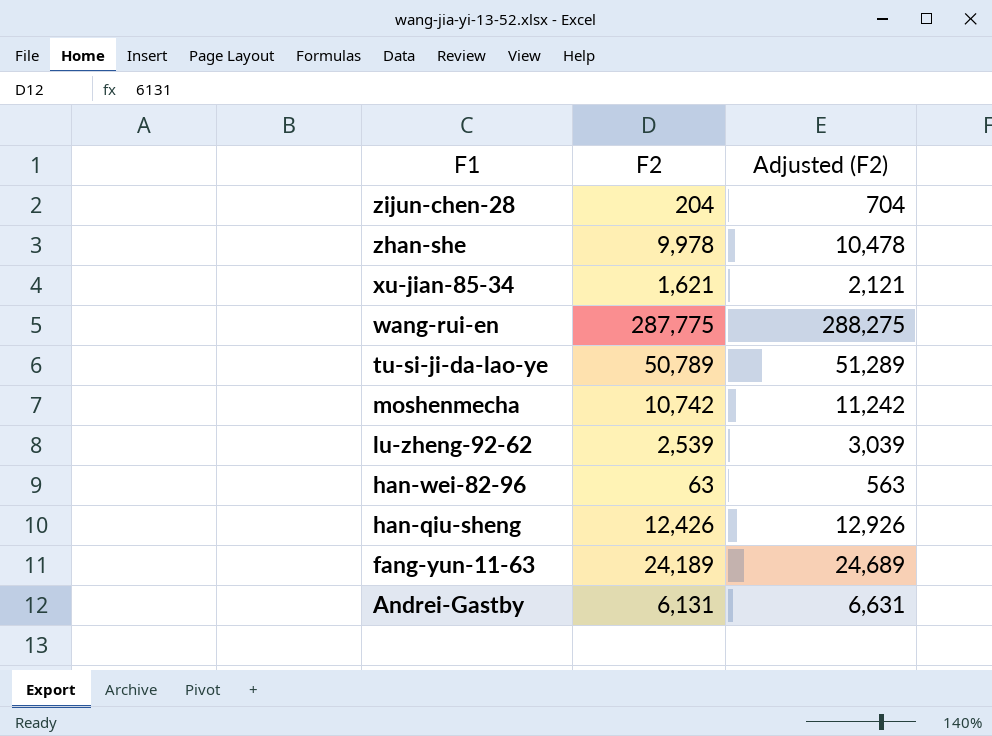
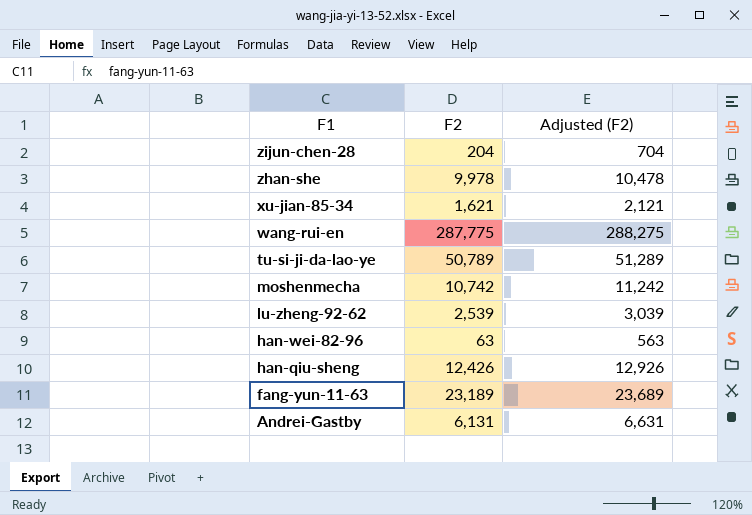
fang-yun-11-63 | F2: 24,189 -> 23,189
fang-yun-11-63 | Adjusted (F2): 24,689 -> 23,689

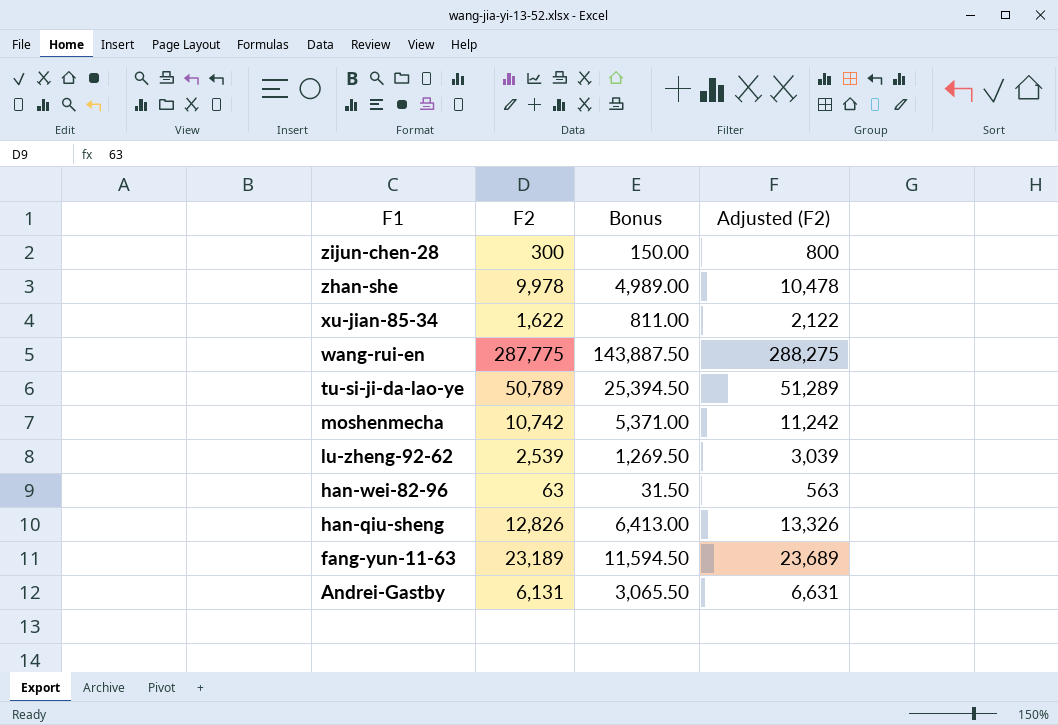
column Bonus | formula: none -> [F2] * 0.5
zijun-chen-28 | F2: 204 -> 300
zijun-chen-28 | Adjusted (F2): 704 -> 800
xu-jian-85-34 | F2: 1,621 -> 1,622
xu-jian-85-34 | Adjusted (F2): 2,121 -> 2,122
han-qiu-sheng | F2: 12,426 -> 12,826
han-qiu-sheng | Adjusted (F2): 12,926 -> 13,326

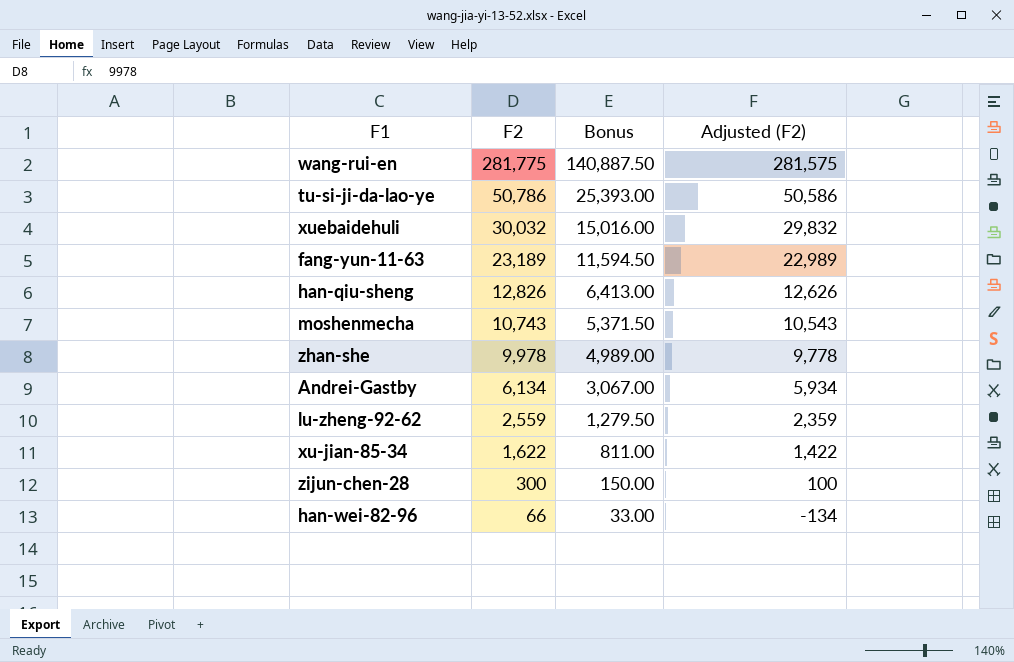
row order: F1 descending -> F2 descending
column Adjusted (F2) | formula: [F2] + 500 -> [F2] - 200
wang-rui-en | F2: 287,775 -> 281,775
wang-rui-en | Bonus: 143,887.50 -> 140,887.50
tu-si-ji-da-lao-ye | F2: 50,789 -> 50,786
tu-si-ji-da-lao-ye | Bonus: 25,394.50 -> 25,393.00
row xuebaidehuli: none -> 30,032 | 15,016.00 | 29,832
moshenmecha | F2: 10,742 -> 10,743
moshenmecha | Bonus: 5,371.00 -> 5,371.50
Andrei-Gastby | F2: 6,131 -> 6,134
Andrei-Gastby | Bonus: 3,065.50 -> 3,067.00
lu-zheng-92-62 | F2: 2,539 -> 2,559
lu-zheng-92-62 | Bonus: 1,269.50 -> 1,279.50
han-wei-82-96 | F2: 63 -> 66
han-wei-82-96 | Bonus: 31.50 -> 33.00

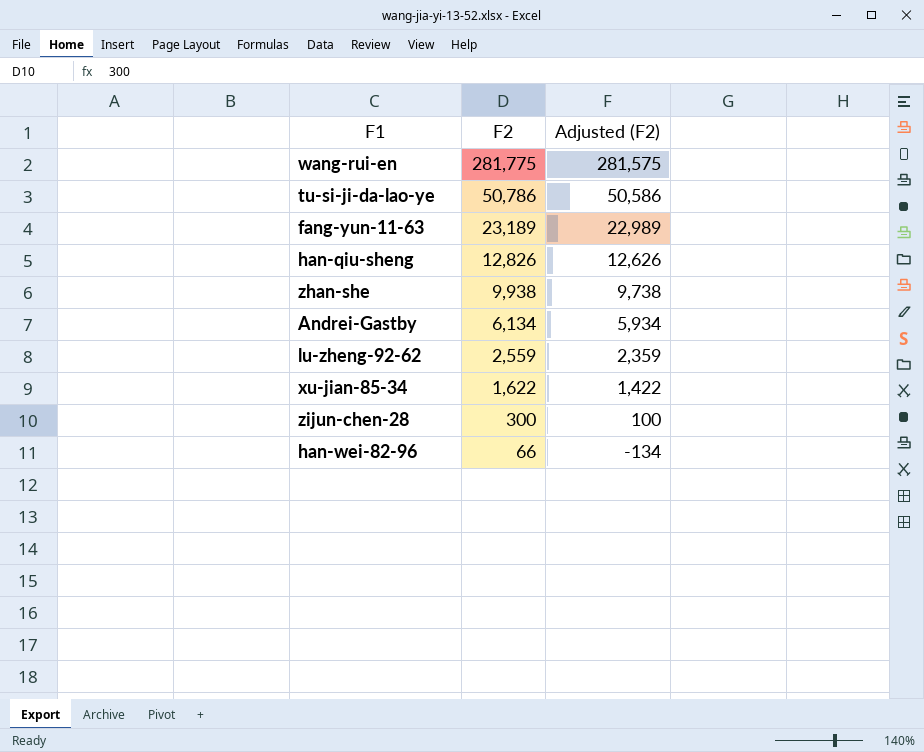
column Bonus | formula: [F2] * 0.5 -> none
row xuebaidehuli: 30,032 | 15,016.00 | 29,832 -> none
row moshenmecha: 10,743 | 5,371.50 | 10,543 -> none
zhan-she | F2: 9,978 -> 9,938
zhan-she | Adjusted (F2): 9,778 -> 9,738

